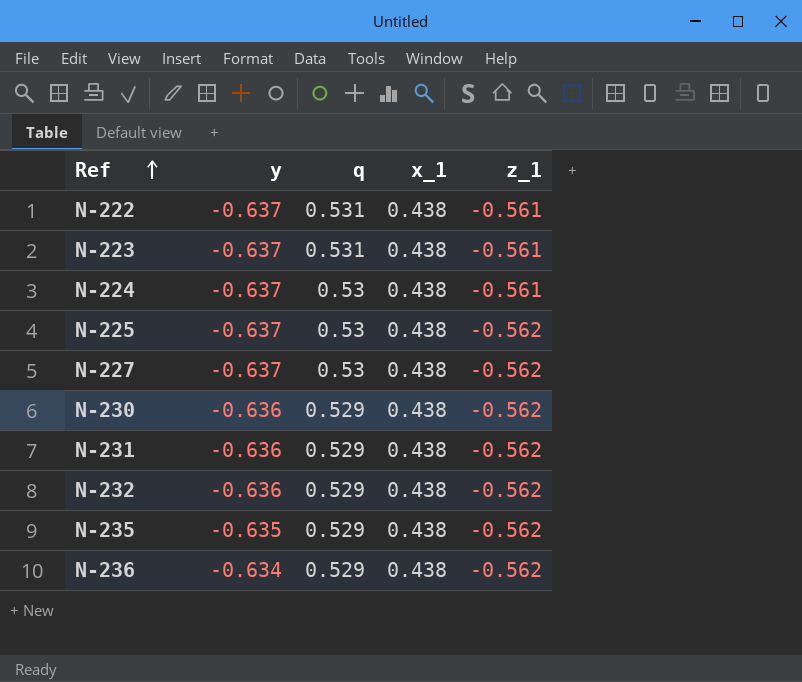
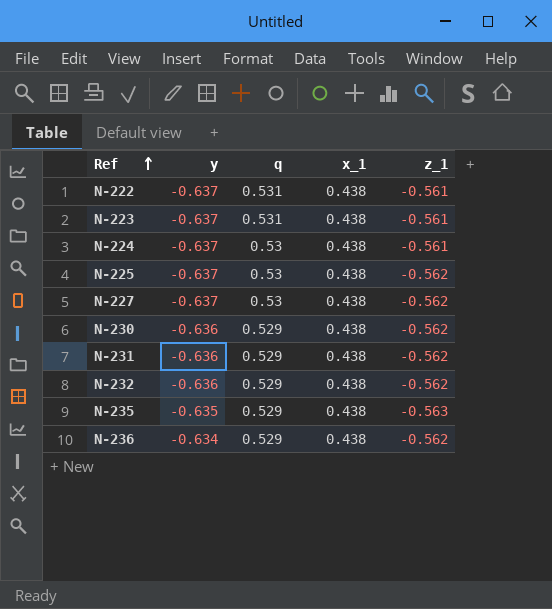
N-235 | z_1: -0.562 -> -0.563

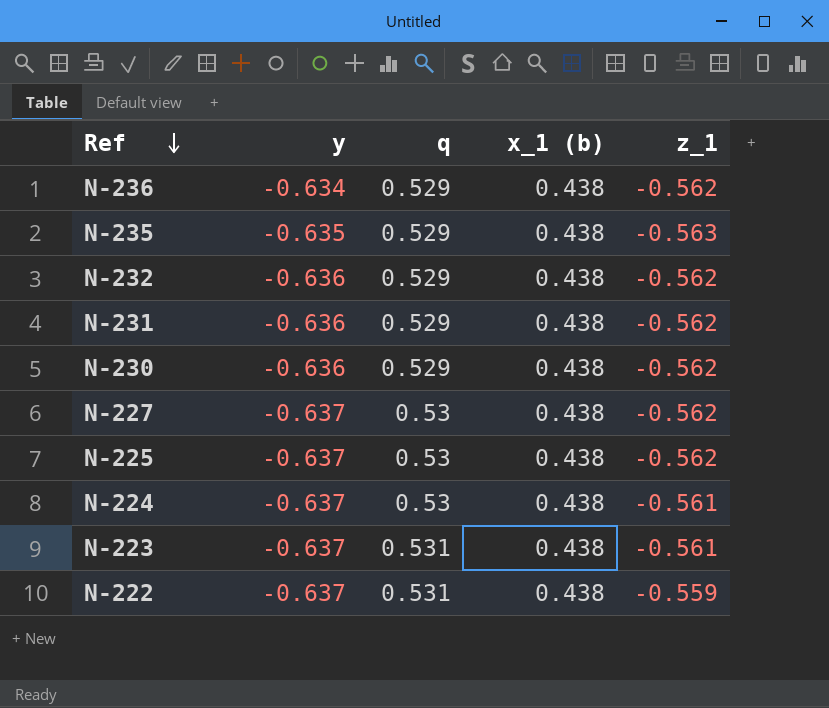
row order: Ref ascending -> Ref descending
column name: x_1 -> x_1 (b)
N-222 | z_1: -0.561 -> -0.559

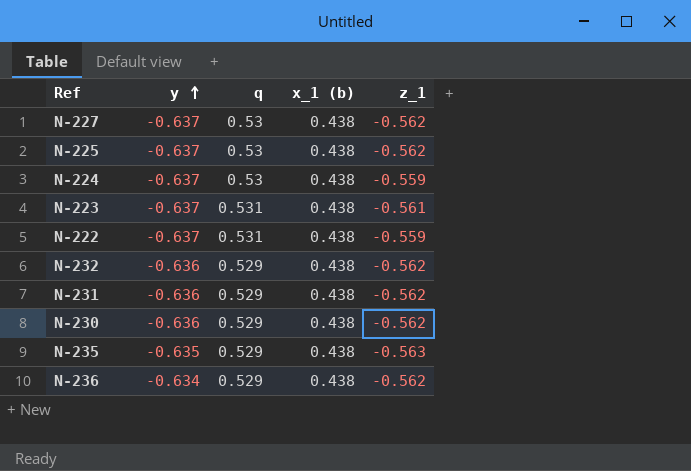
row order: Ref descending -> y ascending
N-224 | z_1: -0.561 -> -0.559

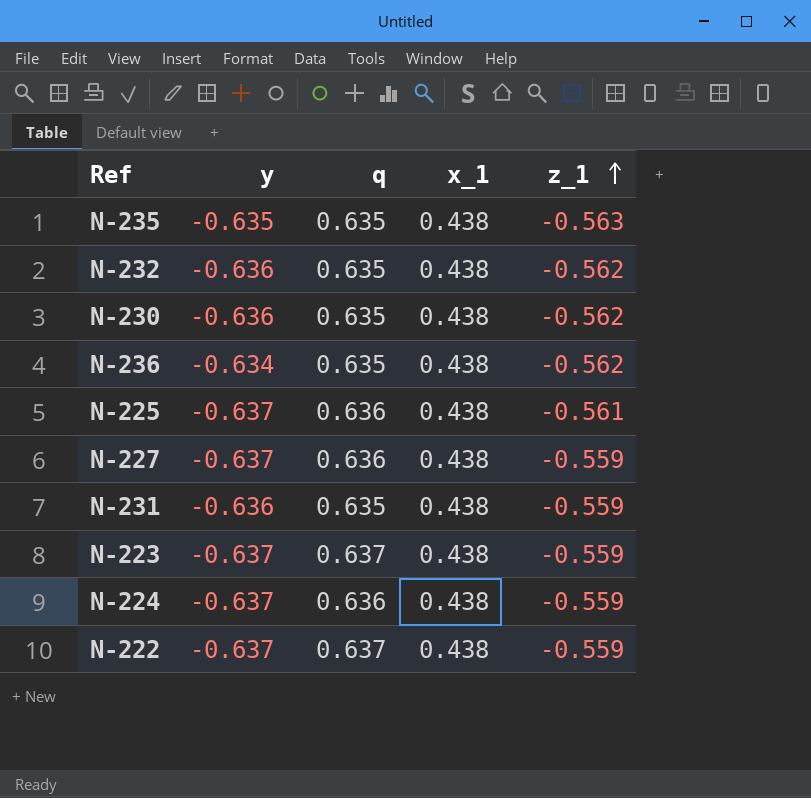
row order: y ascending -> z_1 ascending
column name: x_1 (b) -> x_1
N-235 | q: 0.529 -> 0.635
N-232 | q: 0.529 -> 0.635
N-230 | q: 0.529 -> 0.635
N-236 | q: 0.529 -> 0.635
N-225 | q: 0.53 -> 0.636
N-225 | z_1: -0.562 -> -0.561
N-227 | q: 0.53 -> 0.636
N-227 | z_1: -0.562 -> -0.559
N-231 | q: 0.529 -> 0.635
N-231 | z_1: -0.562 -> -0.559
N-223 | q: 0.531 -> 0.637
N-223 | z_1: -0.561 -> -0.559
N-224 | q: 0.53 -> 0.636
N-222 | q: 0.531 -> 0.637

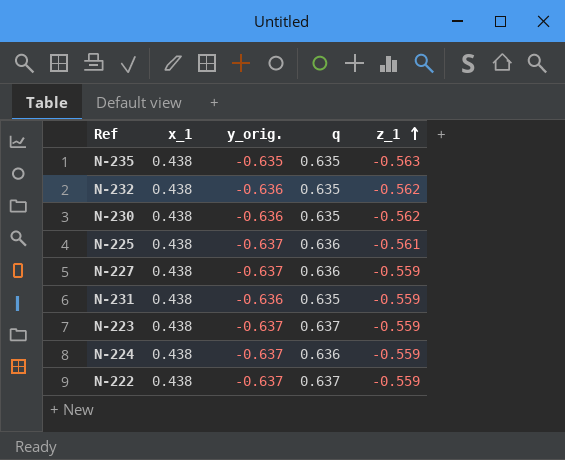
column x_1 | position: 4 -> 2
column name: y -> y_orig.
row N-236: -0.634 | 0.635 | 0.438 | -0.562 -> none

